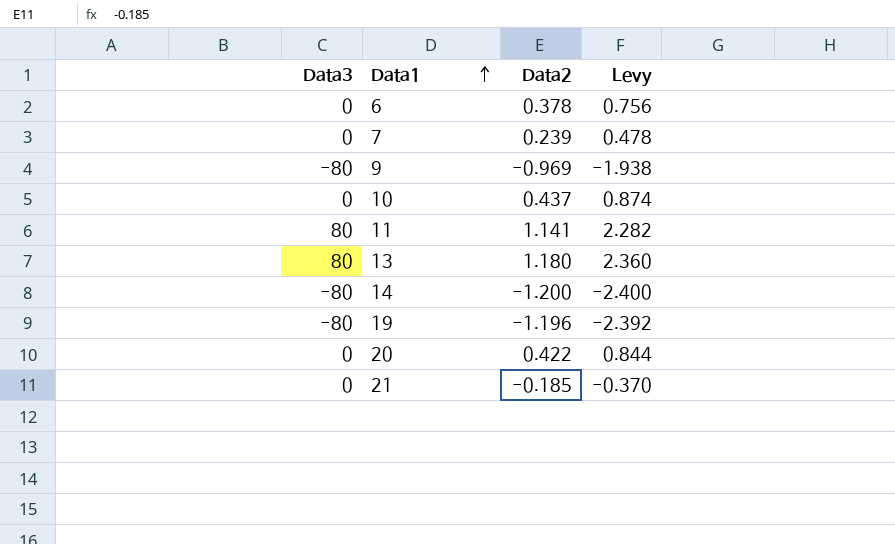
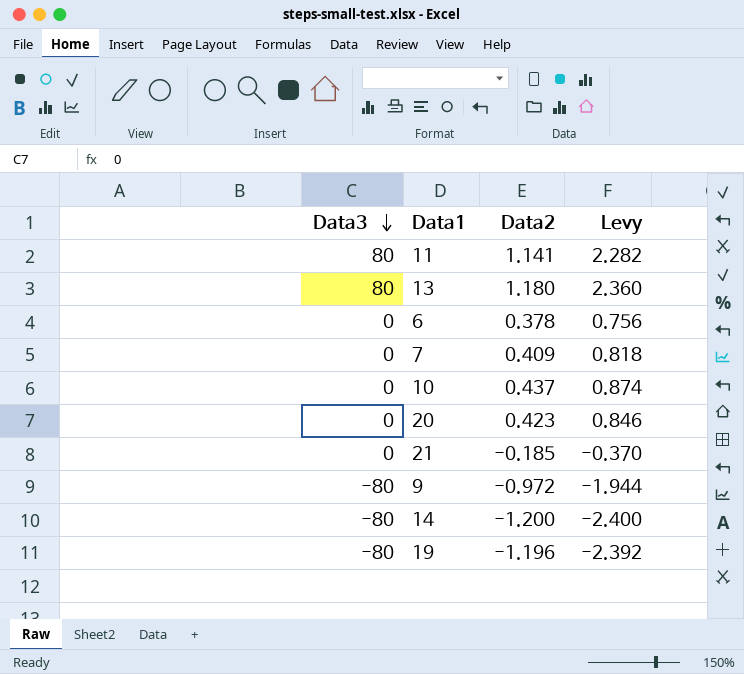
row order: Data1 ascending -> Data3 descending
7 | Data2: 0.239 -> 0.409
7 | Levy: 0.478 -> 0.818
20 | Data2: 0.422 -> 0.423
20 | Levy: 0.844 -> 0.846
9 | Data2: -0.969 -> -0.972
9 | Levy: -1.938 -> -1.944

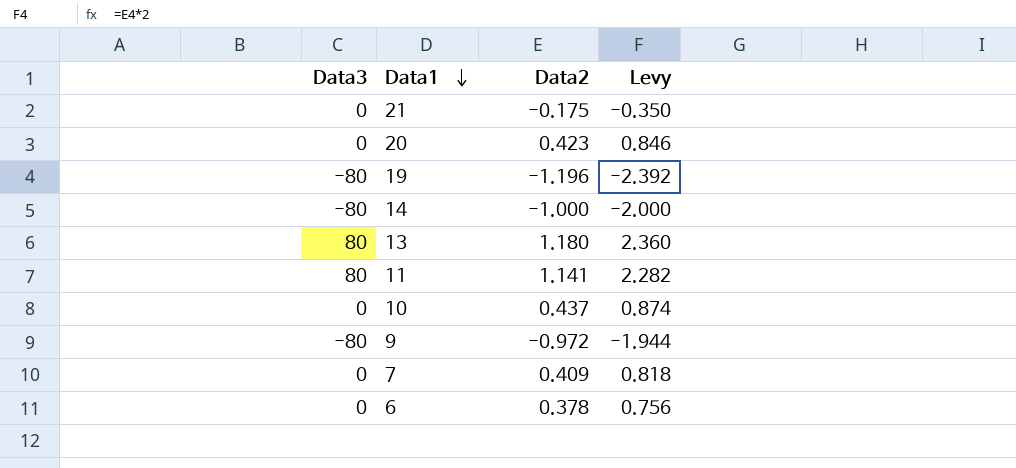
row order: Data3 descending -> Data1 descending
21 | Data2: -0.185 -> -0.175
21 | Levy: -0.370 -> -0.350
14 | Data2: -1.200 -> -1.000
14 | Levy: -2.400 -> -2.000

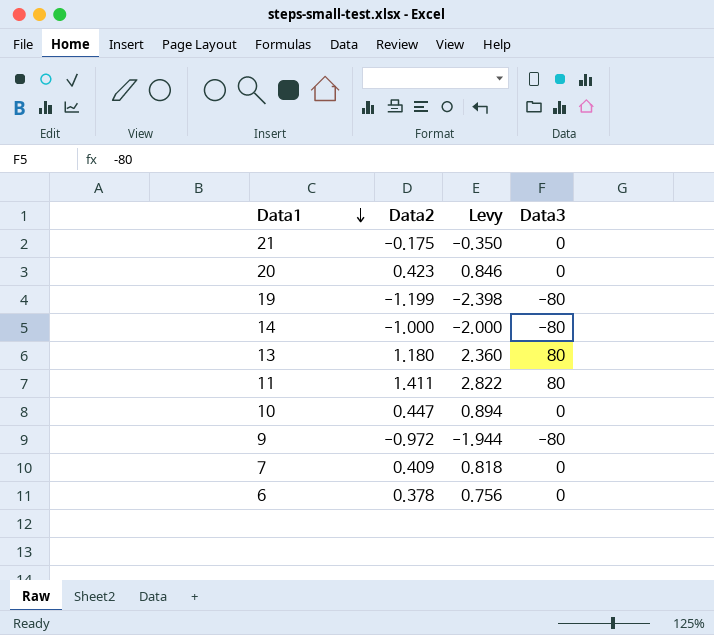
column Data3 | position: 1 -> 4
19 | Data2: -1.196 -> -1.199
19 | Levy: -2.392 -> -2.398
11 | Data2: 1.141 -> 1.411
11 | Levy: 2.282 -> 2.822
10 | Data2: 0.437 -> 0.447
10 | Levy: 0.874 -> 0.894

